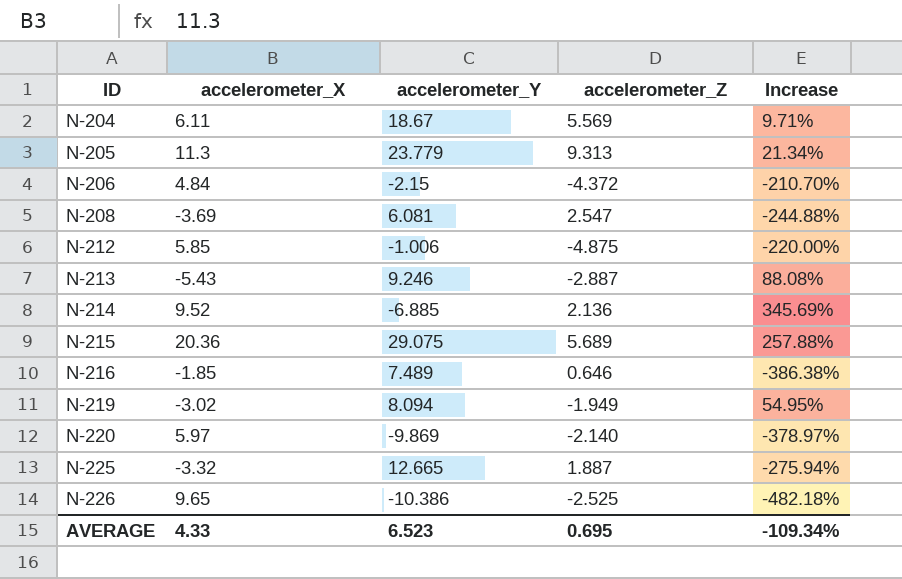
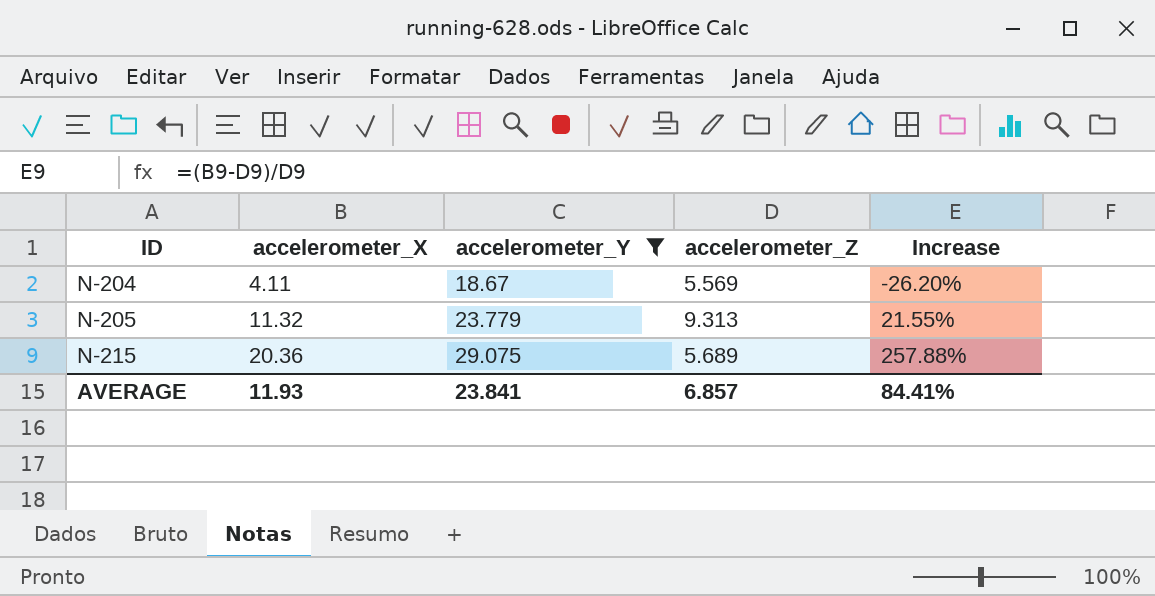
filter: none -> accelerometer_Y >= 18.67
N-204 | accelerometer_X: 6.11 -> 4.11
N-204 | Increase: 9.71% -> -26.20%
N-205 | accelerometer_X: 11.3 -> 11.32
N-205 | Increase: 21.34% -> 21.55%
AVERAGE | accelerometer_X: 4.33 -> 11.93
AVERAGE | accelerometer_Y: 6.523 -> 23.841
AVERAGE | accelerometer_Z: 0.695 -> 6.857
AVERAGE | Increase: -109.34% -> 84.41%

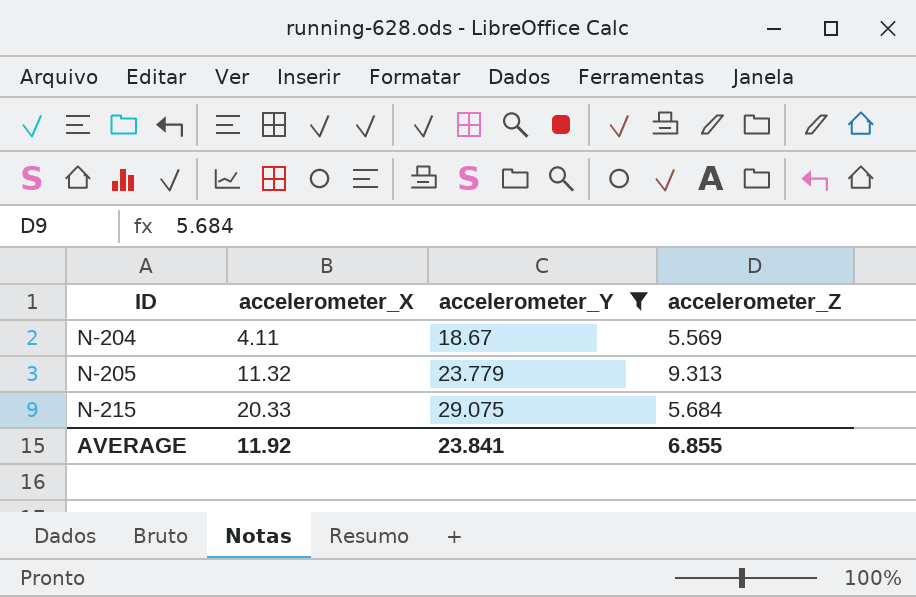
column Increase | formula: ([accelerometer_X] - [accelerometer_Z]) / [accelerometer_Z] -> none
N-215 | accelerometer_X: 20.36 -> 20.33
N-215 | accelerometer_Z: 5.689 -> 5.684
AVERAGE | accelerometer_X: 11.93 -> 11.92
AVERAGE | accelerometer_Z: 6.857 -> 6.855

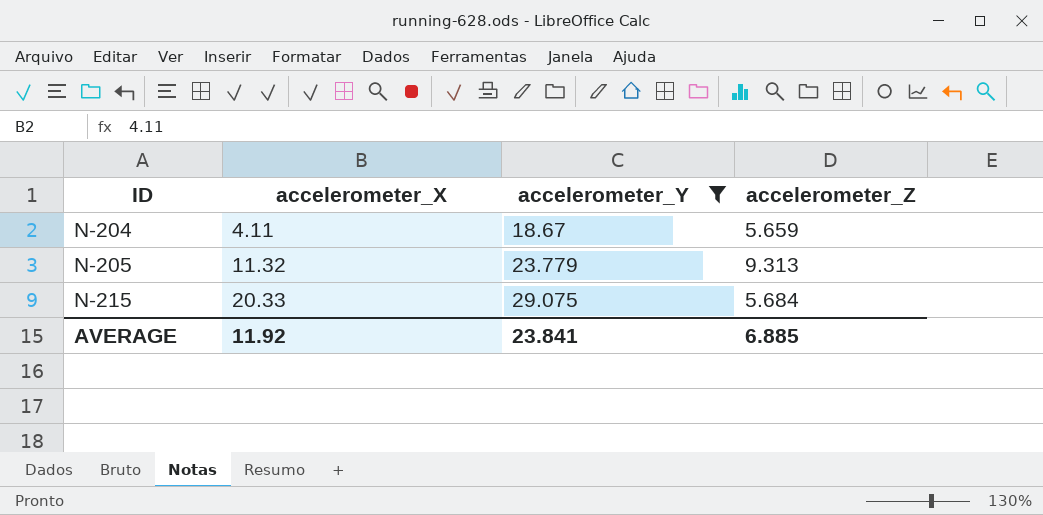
N-204 | accelerometer_Z: 5.569 -> 5.659
AVERAGE | accelerometer_Z: 6.855 -> 6.885

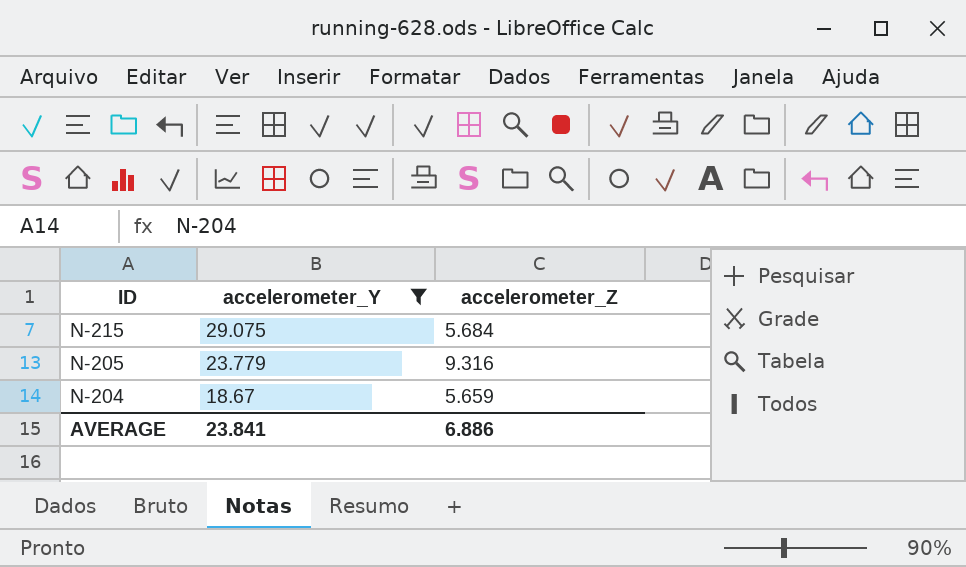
row order: ID ascending -> ID descending
column accelerometer_X | position: 2 -> none
N-205 | accelerometer_Z: 9.313 -> 9.316
AVERAGE | accelerometer_Z: 6.885 -> 6.886

